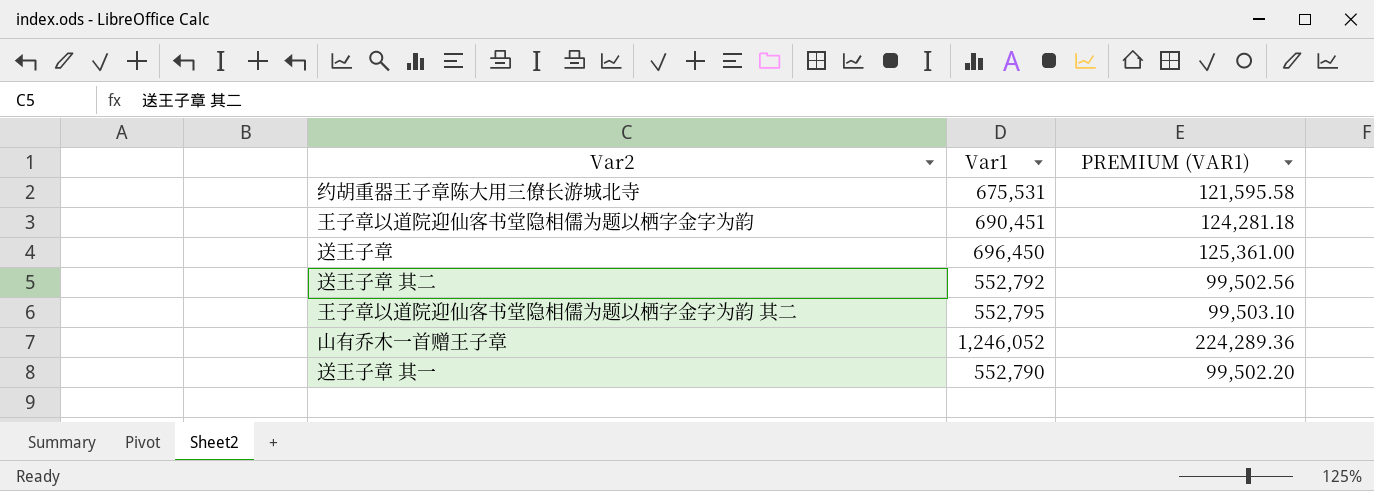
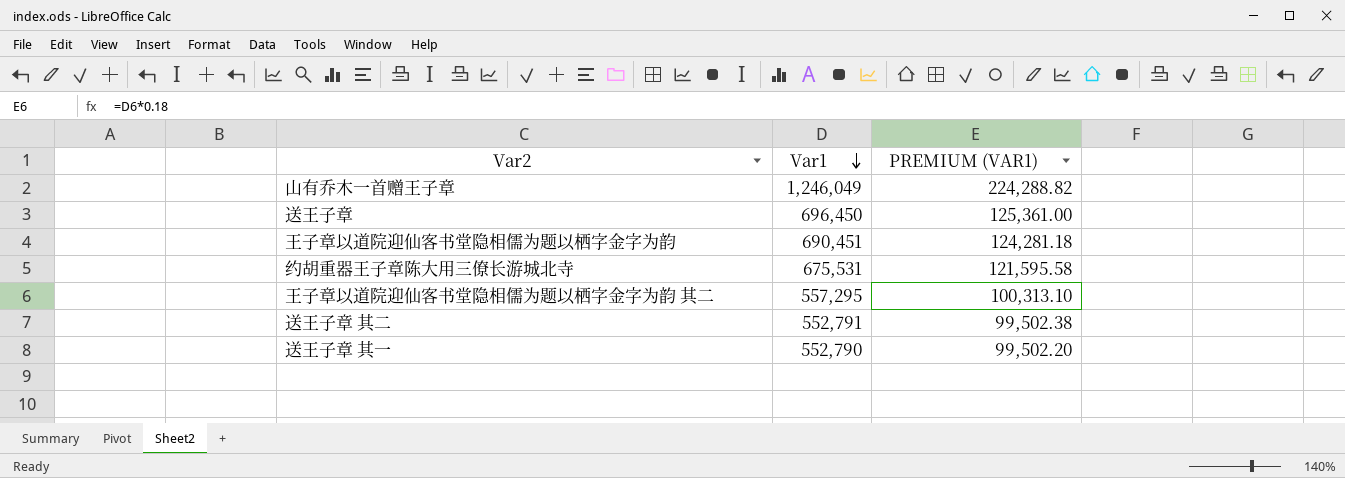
row order: none -> Var1 descending
山有乔木一首赠王子章 | Var1: 1,246,052 -> 1,246,049
山有乔木一首赠王子章 | PREMIUM (VAR1): 224,289.36 -> 224,288.82
王子章以道院迎仙客书堂隐相儒为题以栖字金字为韵 其二 | Var1: 552,795 -> 557,295
王子章以道院迎仙客书堂隐相儒为题以栖字金字为韵 其二 | PREMIUM (VAR1): 99,503.10 -> 100,313.10
送王子章 其二 | Var1: 552,792 -> 552,791
送王子章 其二 | PREMIUM (VAR1): 99,502.56 -> 99,502.38

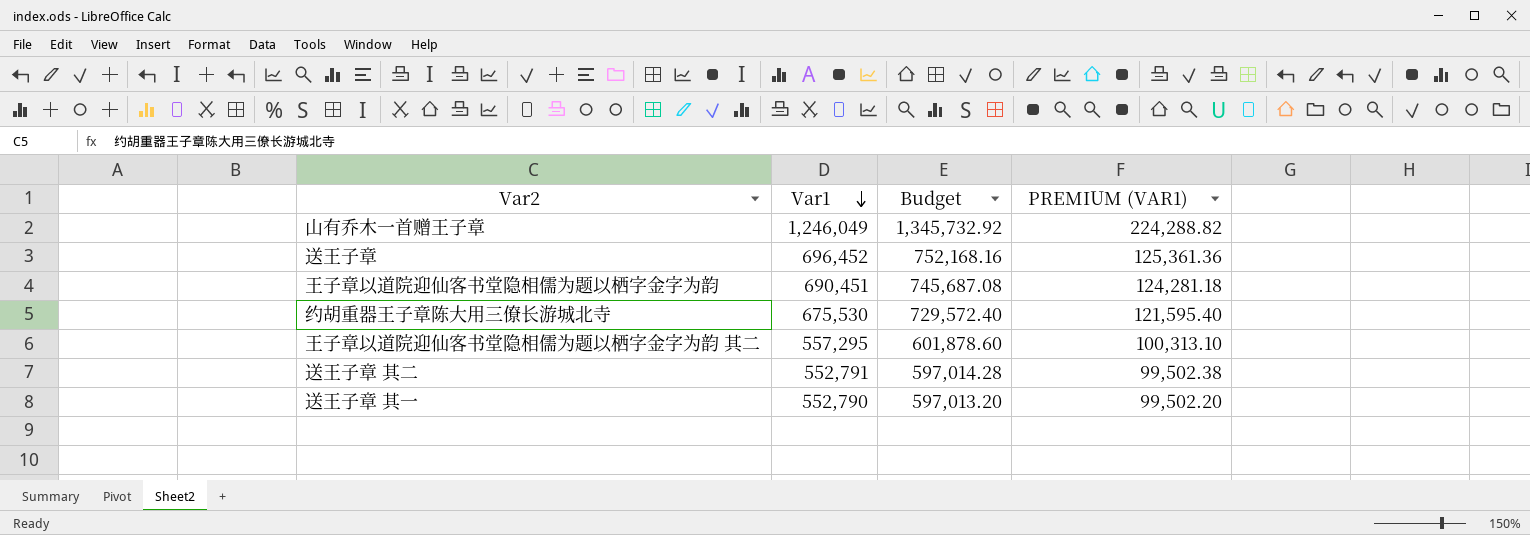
column Budget | formula: none -> [Var1] * 1.08
送王子章 | Var1: 696,450 -> 696,452
送王子章 | PREMIUM (VAR1): 125,361.00 -> 125,361.36
约胡重器王子章陈大用三僚长游城北寺 | Var1: 675,531 -> 675,530
约胡重器王子章陈大用三僚长游城北寺 | PREMIUM (VAR1): 121,595.58 -> 121,595.40

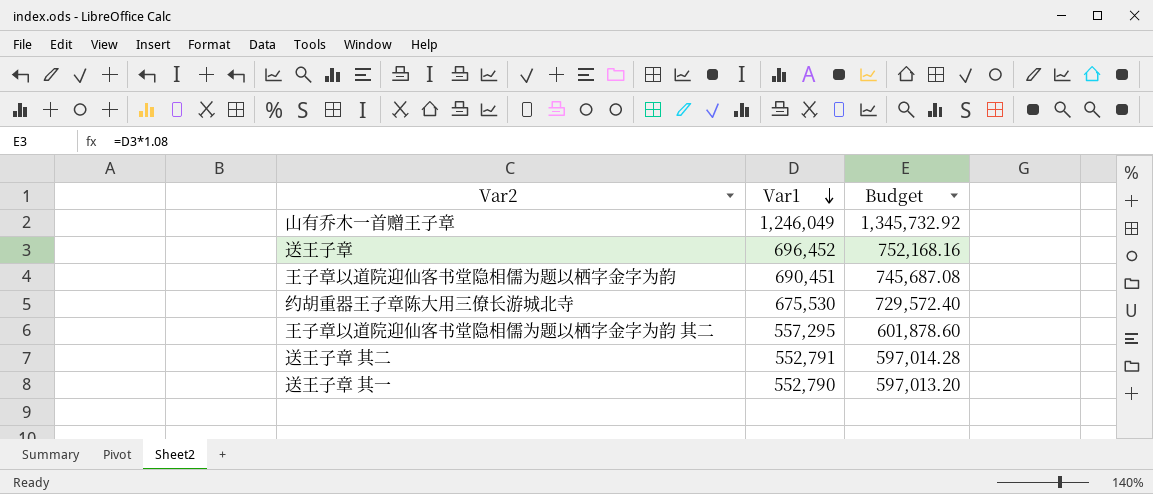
column PREMIUM (VAR1) | formula: [Var1] * 0.18 -> none

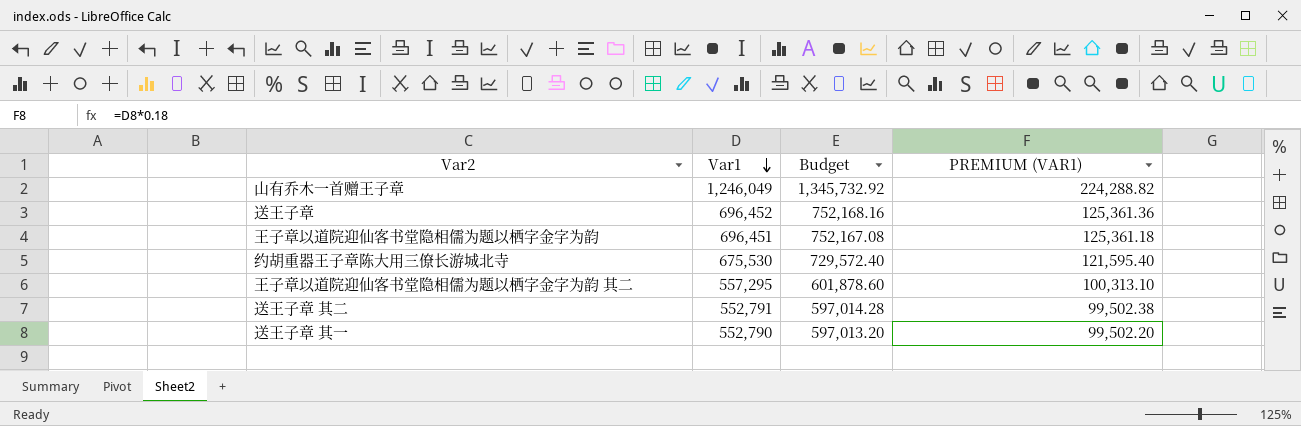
column PREMIUM (VAR1) | formula: none -> [Var1] * 0.18
王子章以道院迎仙客书堂隐相儒为题以栖字金字为韵 | Var1: 690,451 -> 696,451
王子章以道院迎仙客书堂隐相儒为题以栖字金字为韵 | Budget: 745,687.08 -> 752,167.08

